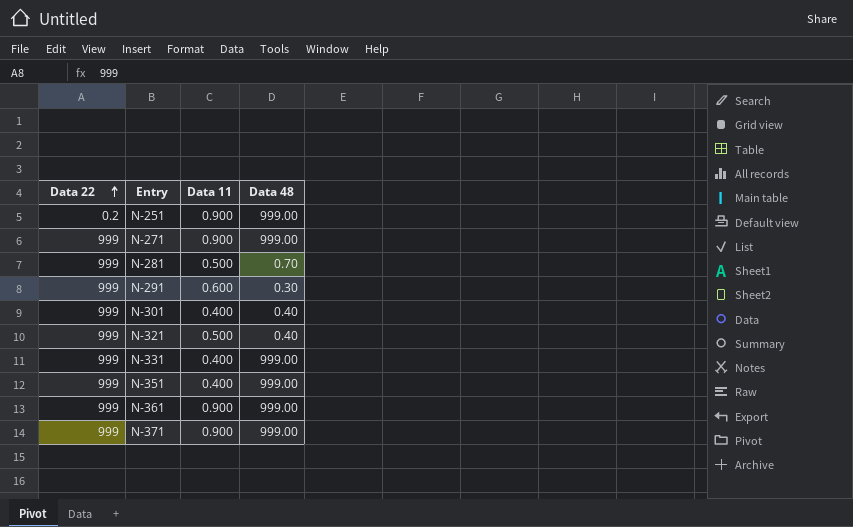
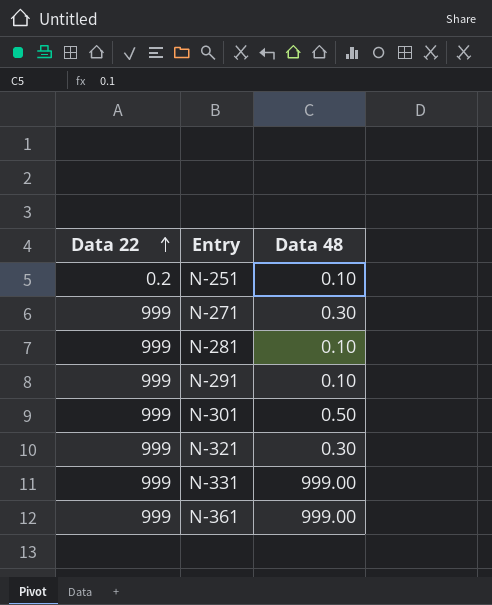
column Data 11 | position: 3 -> none
row N-351: 999 | 0.400 | 999.00 -> none
row N-371: 999 | 0.900 | 999.00 -> none
N-251 | Data 48: 999.00 -> 0.10
N-271 | Data 48: 999.00 -> 0.30
N-281 | Data 48: 0.70 -> 0.10
N-291 | Data 48: 0.30 -> 0.10
N-301 | Data 48: 0.40 -> 0.50
N-321 | Data 48: 0.40 -> 0.30

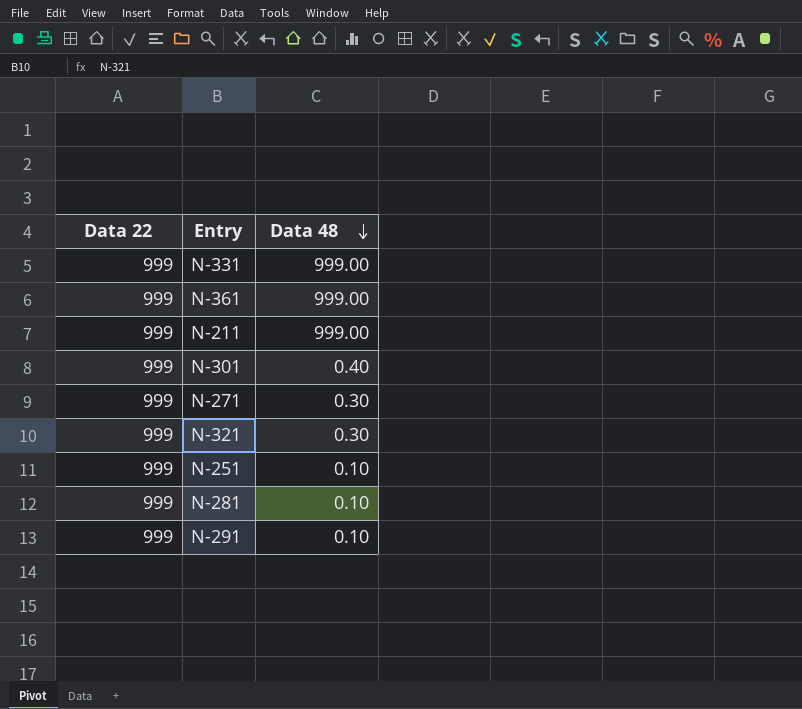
row order: Data 22 ascending -> Data 48 descending
row N-211: none -> 999 | 999.00
N-301 | Data 48: 0.50 -> 0.40
N-251 | Data 22: 0.2 -> 999

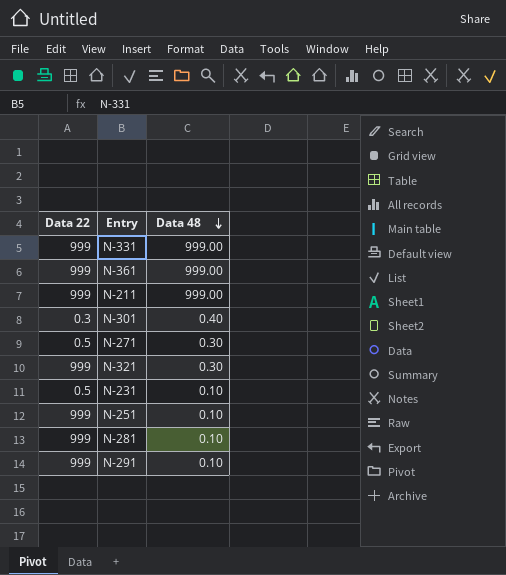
N-301 | Data 22: 999 -> 0.3
N-271 | Data 22: 999 -> 0.5
row N-231: none -> 0.5 | 0.10

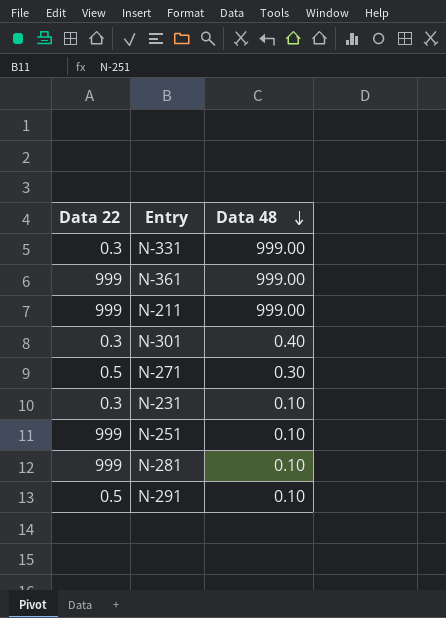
row N-321: 999 | 0.30 -> none
N-331 | Data 22: 999 -> 0.3
N-231 | Data 22: 0.5 -> 0.3
N-291 | Data 22: 999 -> 0.5

